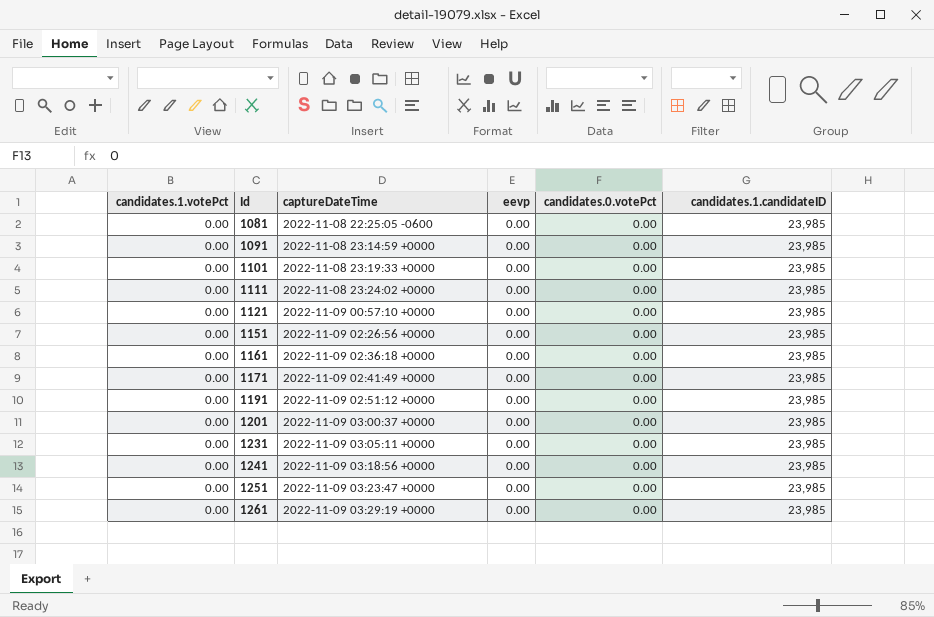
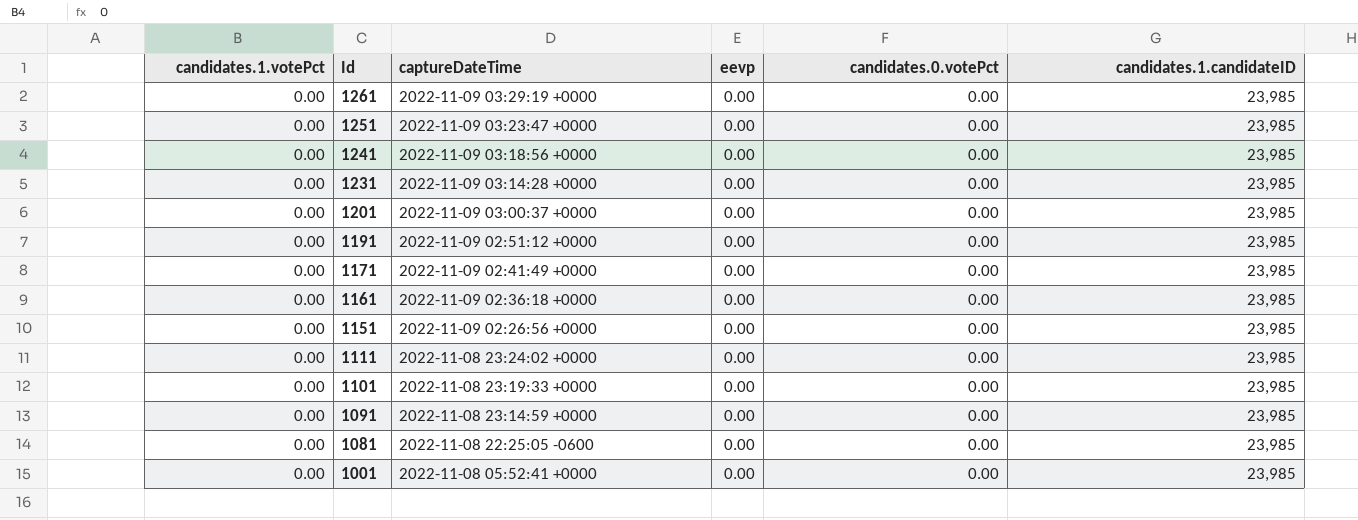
row order: Id ascending -> Id descending
row 1121: 0.00 | 2022-11-09 00:57:10 +0000 | 0.00 | 0.00 | 23,985 -> none
1231 | captureDateTime: 2022-11-09 03:05:11 +0000 -> 2022-11-09 03:14:28 +0000
row 1001: none -> 0.00 | 2022-11-08 05:52:41 +0000 | 0.00 | 0.00 | 23,985

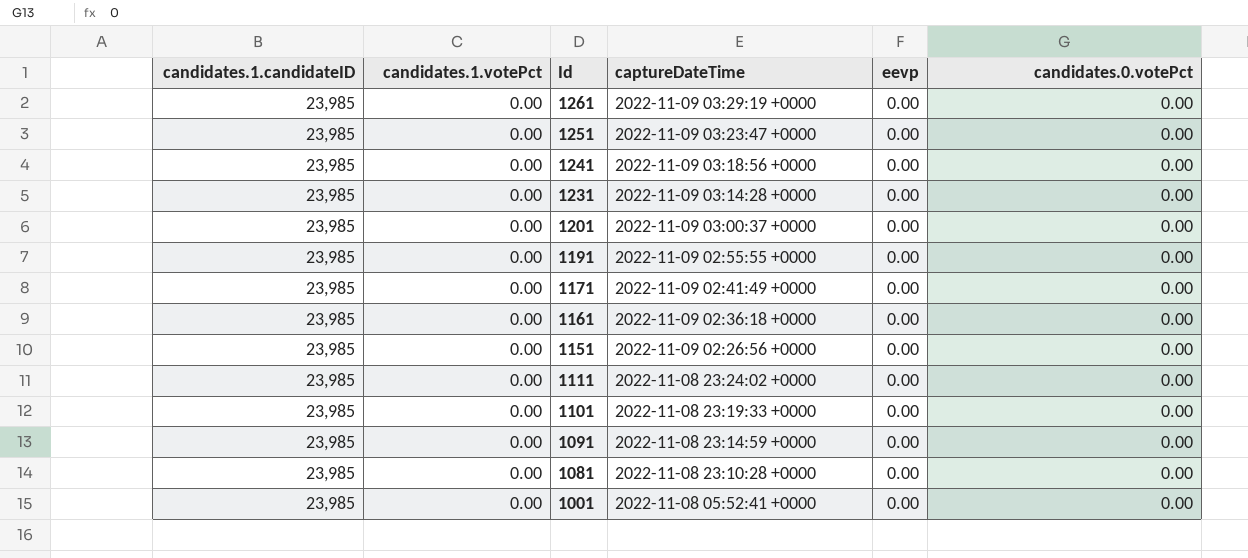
column candidates.1.candidateID | position: 6 -> 1
1191 | captureDateTime: 2022-11-09 02:51:12 +0000 -> 2022-11-09 02:55:55 +0000
1081 | captureDateTime: 2022-11-08 22:25:05 -0600 -> 2022-11-08 23:10:28 +0000

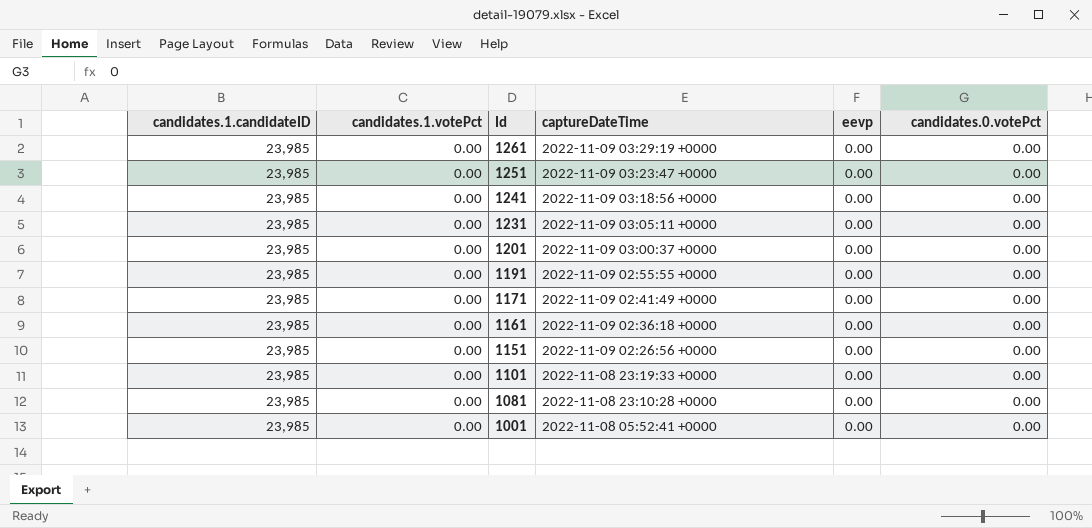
row 1111: 23,985 | 0.00 | 2022-11-08 23:24:02 +0000 | 0.00 | 0.00 -> none
row 1091: 23,985 | 0.00 | 2022-11-08 23:14:59 +0000 | 0.00 | 0.00 -> none
1231 | captureDateTime: 2022-11-09 03:14:28 +0000 -> 2022-11-09 03:05:11 +0000

